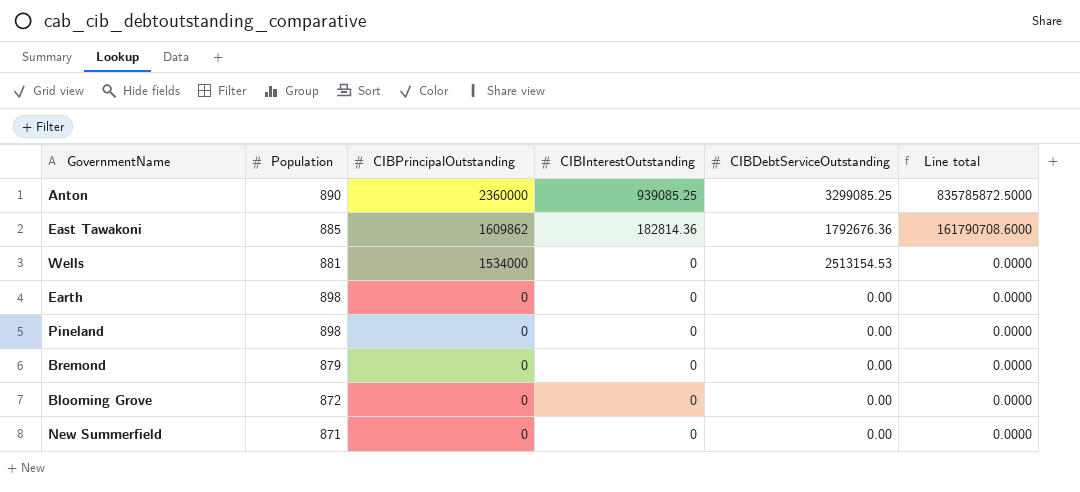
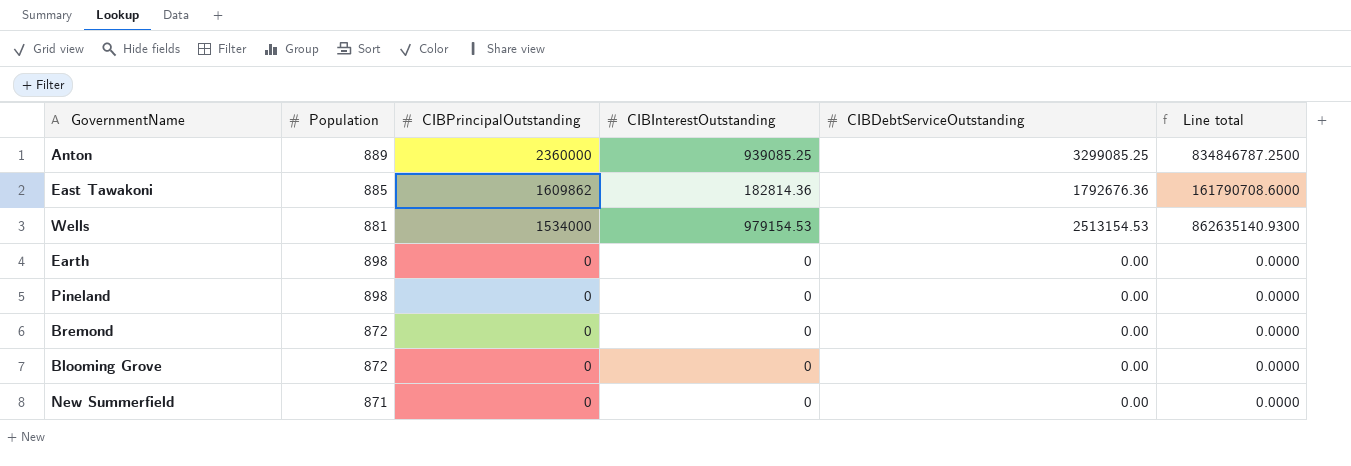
Anton | Population: 890 -> 889
Anton | Line total: 835785872.5000 -> 834846787.2500
Wells | CIBInterestOutstanding: 0 -> 979154.53
Wells | Line total: 0.0000 -> 862635140.9300
Bremond | Population: 879 -> 872

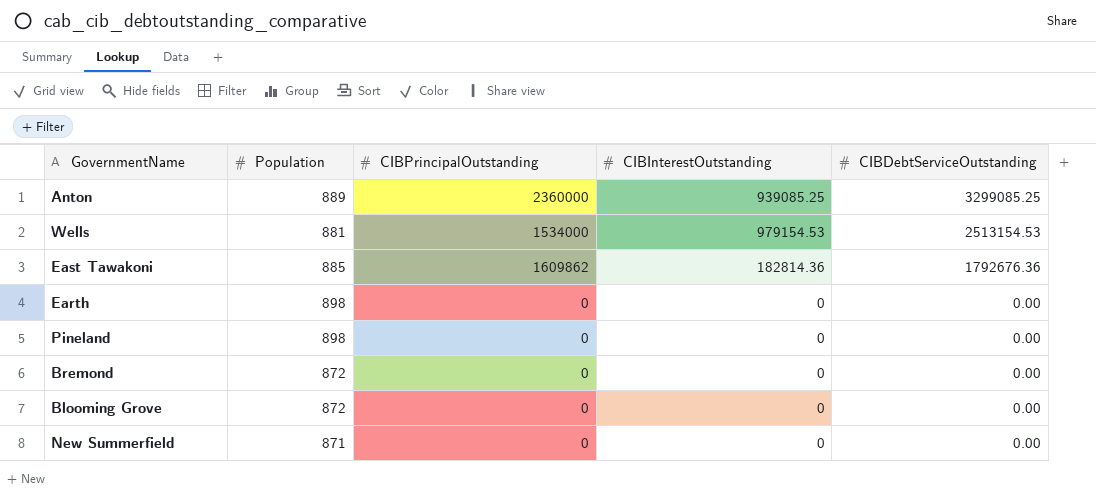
row order: CIBPrincipalOutstanding descending -> CIBDebtServiceOutstanding descending
column Line total | formula: [Population] * [CIBInterestOutstanding] -> none

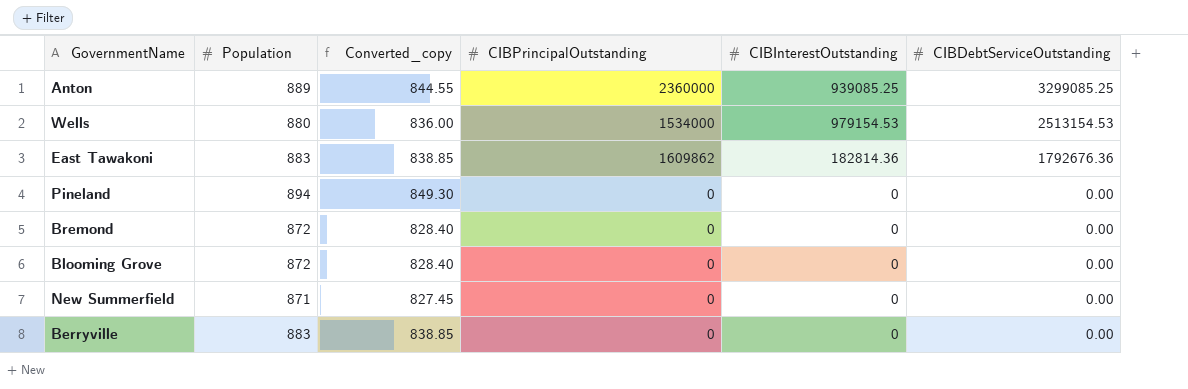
column Converted_copy | formula: none -> [Population] * 0.95
row Earth: 898 | 0 | 0 | 0.00 -> none
Wells | Population: 881 -> 880
East Tawakoni | Population: 885 -> 883
Pineland | Population: 898 -> 894
row Berryville: none -> 883 | 838.85 | 0 | 0 | 0.00

